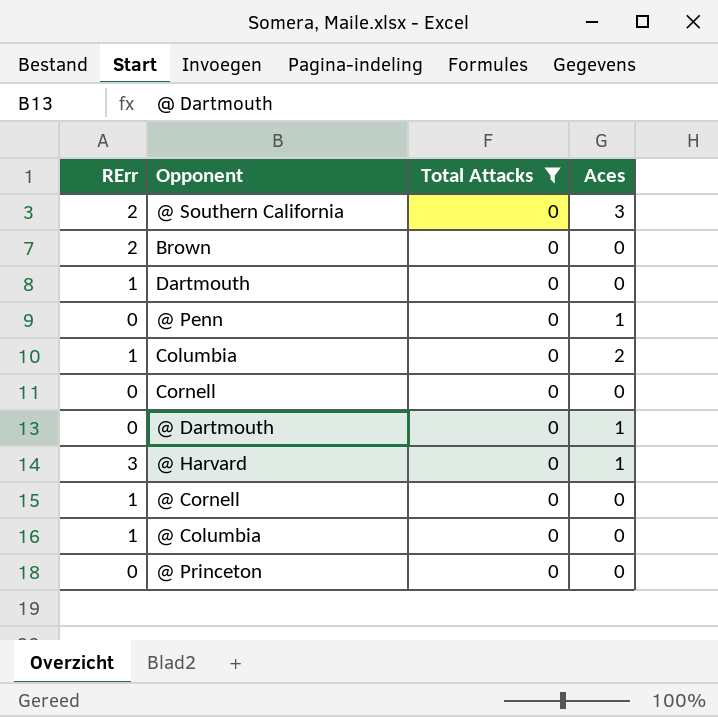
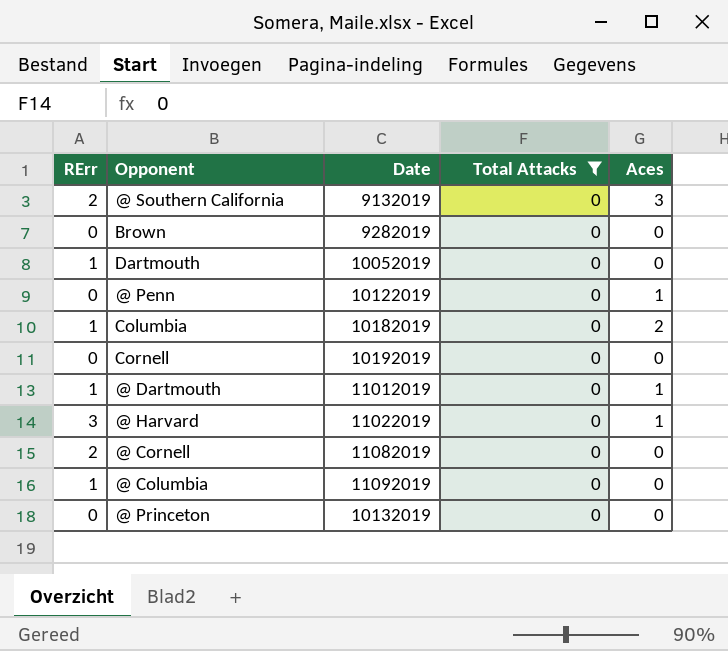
column Date | position: none -> 3
Brown | RErr: 2 -> 0
@ Dartmouth | RErr: 0 -> 1
@ Cornell | RErr: 1 -> 2

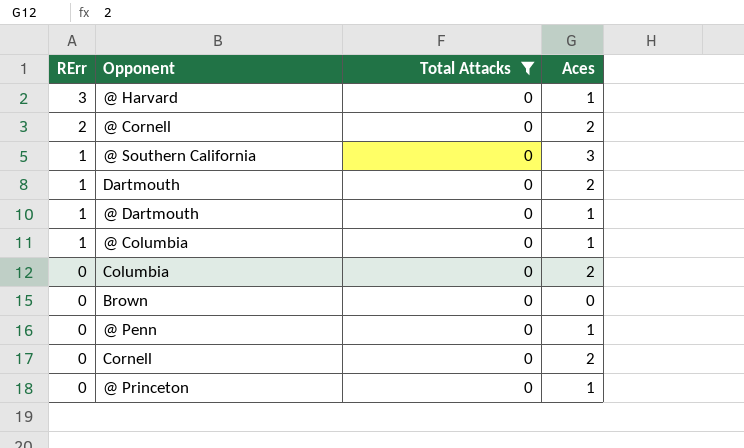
row order: none -> RErr descending
column Date | position: 3 -> none
@ Cornell | Aces: 0 -> 2
@ Southern California | RErr: 2 -> 1
Dartmouth | Aces: 0 -> 2
@ Columbia | Aces: 0 -> 1
Columbia | RErr: 1 -> 0
Cornell | Aces: 0 -> 2
@ Princeton | Aces: 0 -> 1

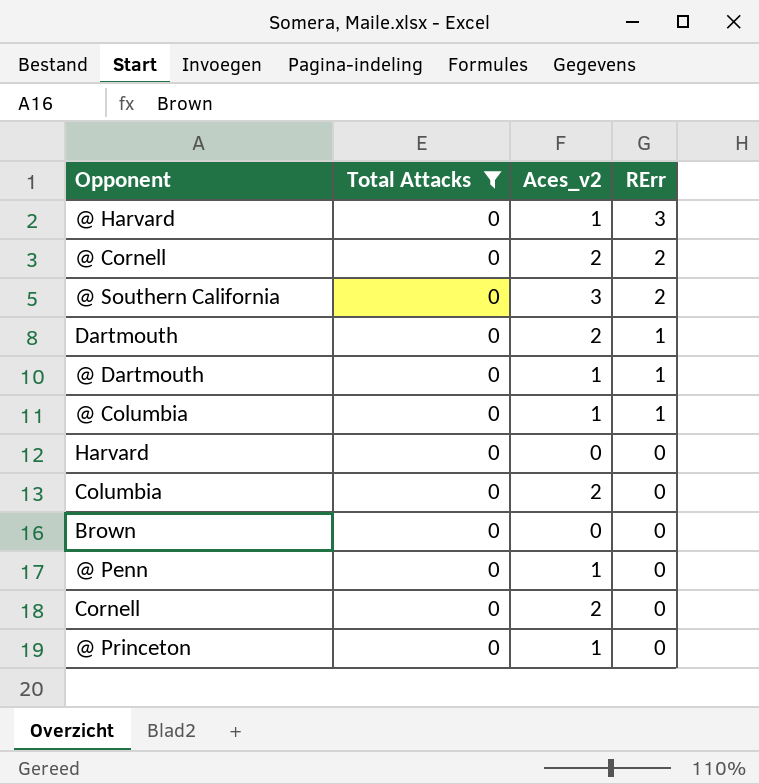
column name: Aces -> Aces_v2
column RErr | position: 1 -> 4
@ Southern California | RErr: 1 -> 2
row Harvard: none -> 0 | 0 | 0

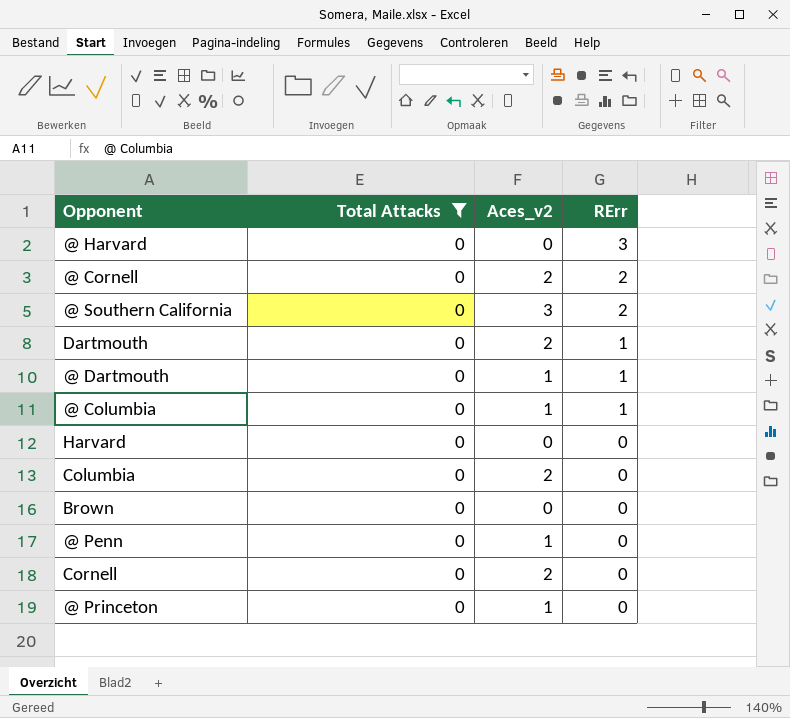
@ Harvard | Aces_v2: 1 -> 0

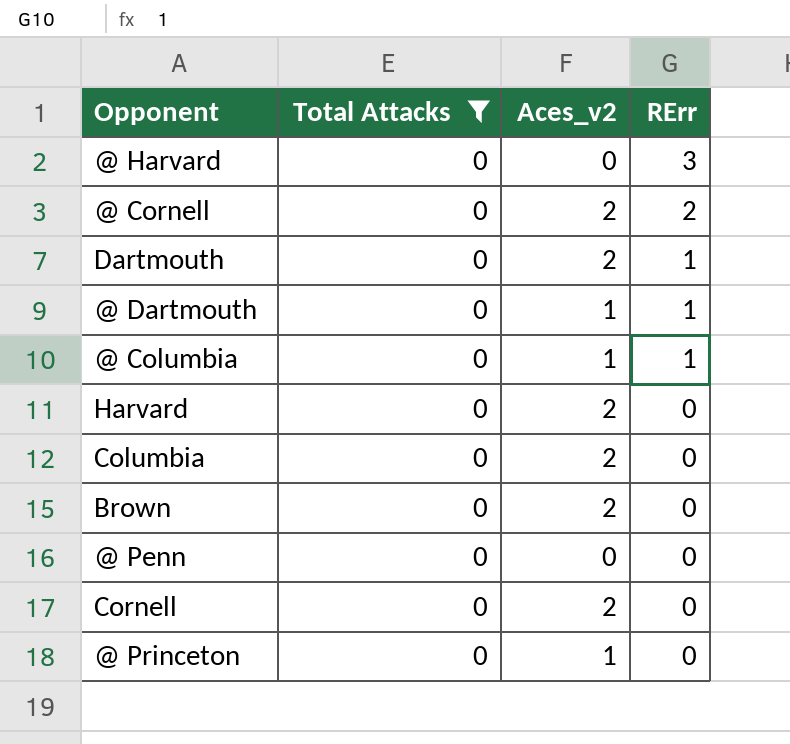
row @ Southern California: 0 | 3 | 2 -> none
Harvard | Aces_v2: 0 -> 2
Brown | Aces_v2: 0 -> 2
@ Penn | Aces_v2: 1 -> 0

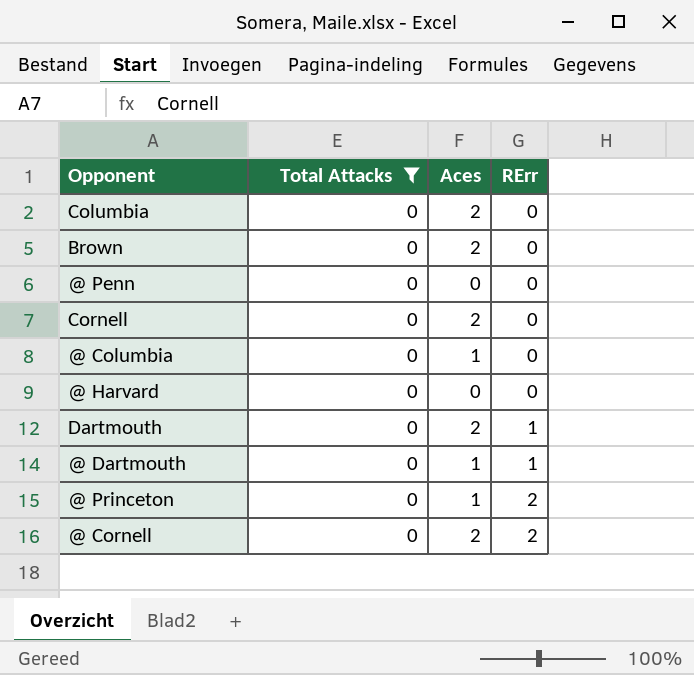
row order: RErr descending -> RErr ascending
column name: Aces_v2 -> Aces
row Harvard: 0 | 2 | 0 -> none
@ Columbia | RErr: 1 -> 0
@ Harvard | RErr: 3 -> 0
@ Princeton | RErr: 0 -> 2

